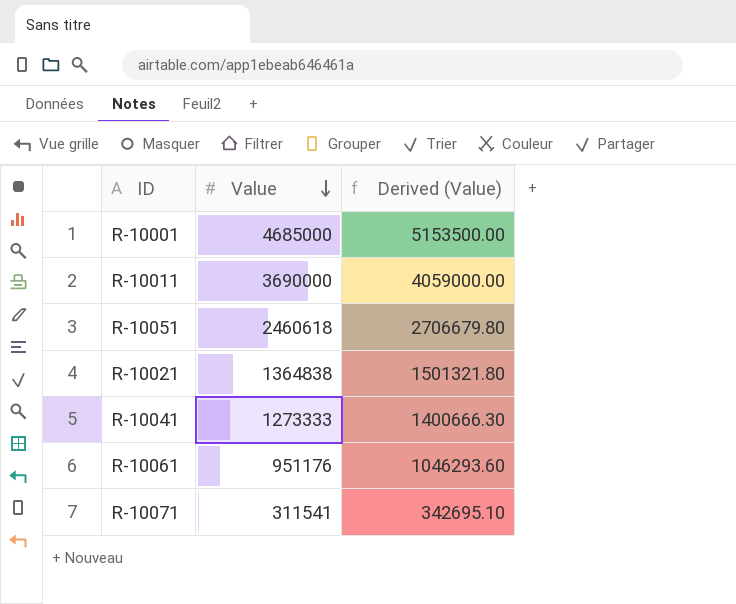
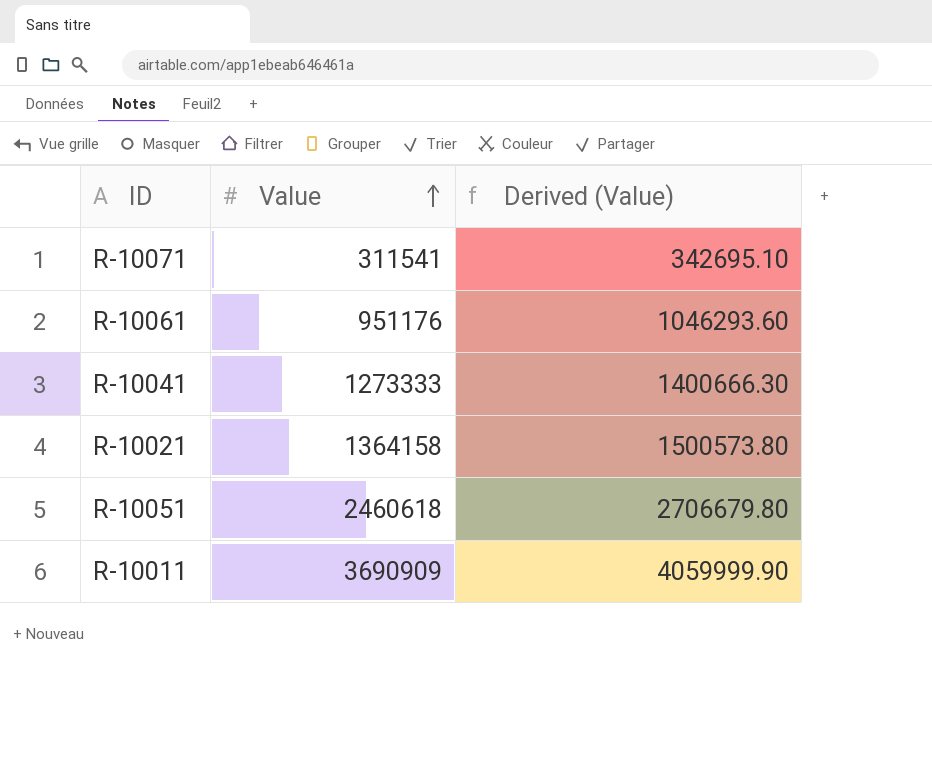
row order: Value descending -> Value ascending
row R-10001: 4685000 | 5153500.00 -> none
R-10021 | Value: 1364838 -> 1364158
R-10021 | Derived (Value): 1501321.80 -> 1500573.80
R-10011 | Value: 3690000 -> 3690909
R-10011 | Derived (Value): 4059000.00 -> 4059999.90

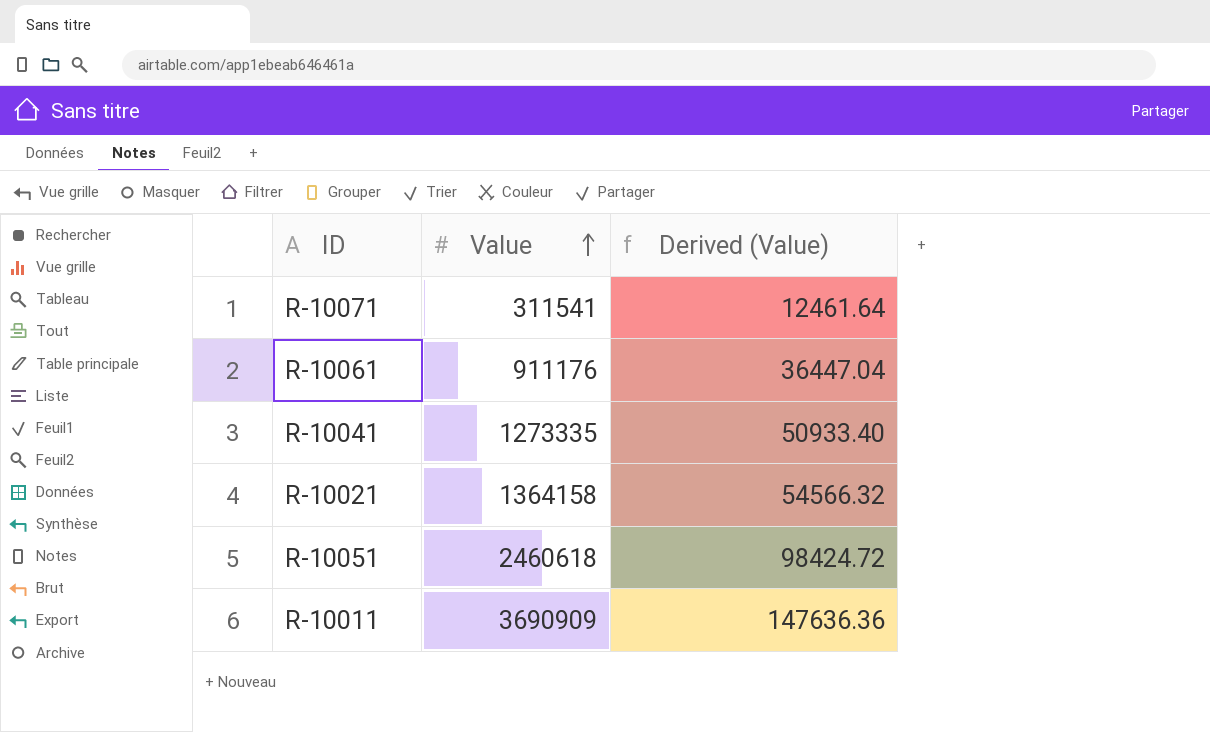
column Derived (Value) | formula: [Value] * 1.1 -> [Value] * 0.04
R-10061 | Value: 951176 -> 911176
R-10041 | Value: 1273333 -> 1273335

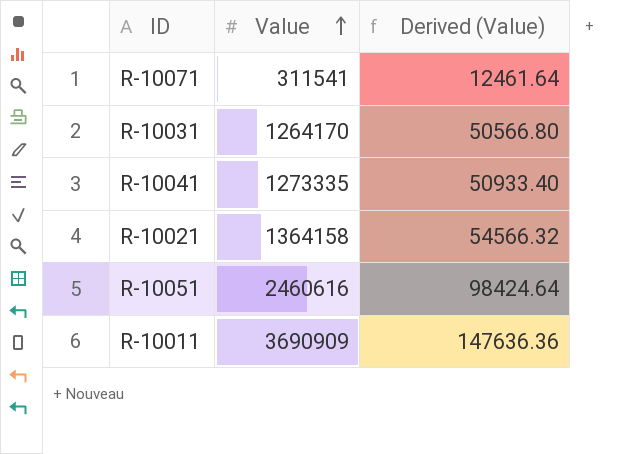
row R-10061: 911176 | 36447.04 -> none
row R-10031: none -> 1264170 | 50566.80
R-10051 | Value: 2460618 -> 2460616
R-10051 | Derived (Value): 98424.72 -> 98424.64

